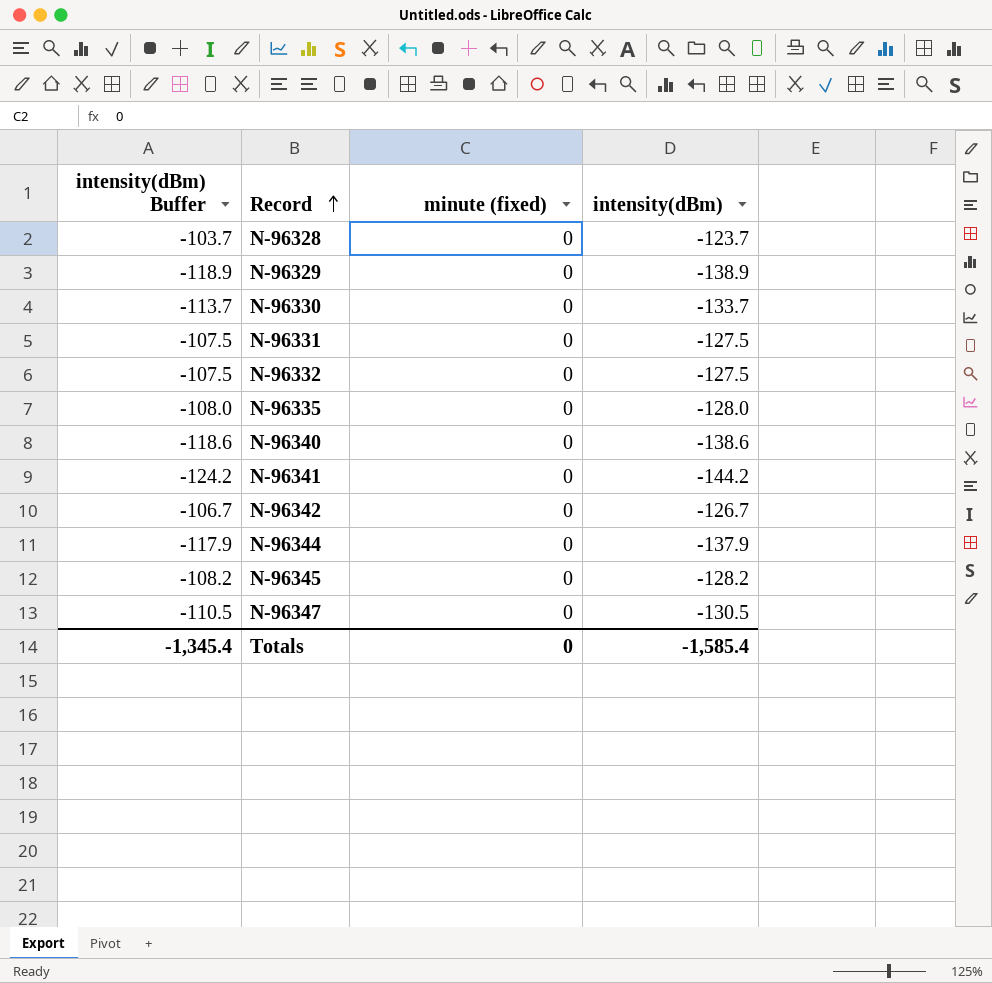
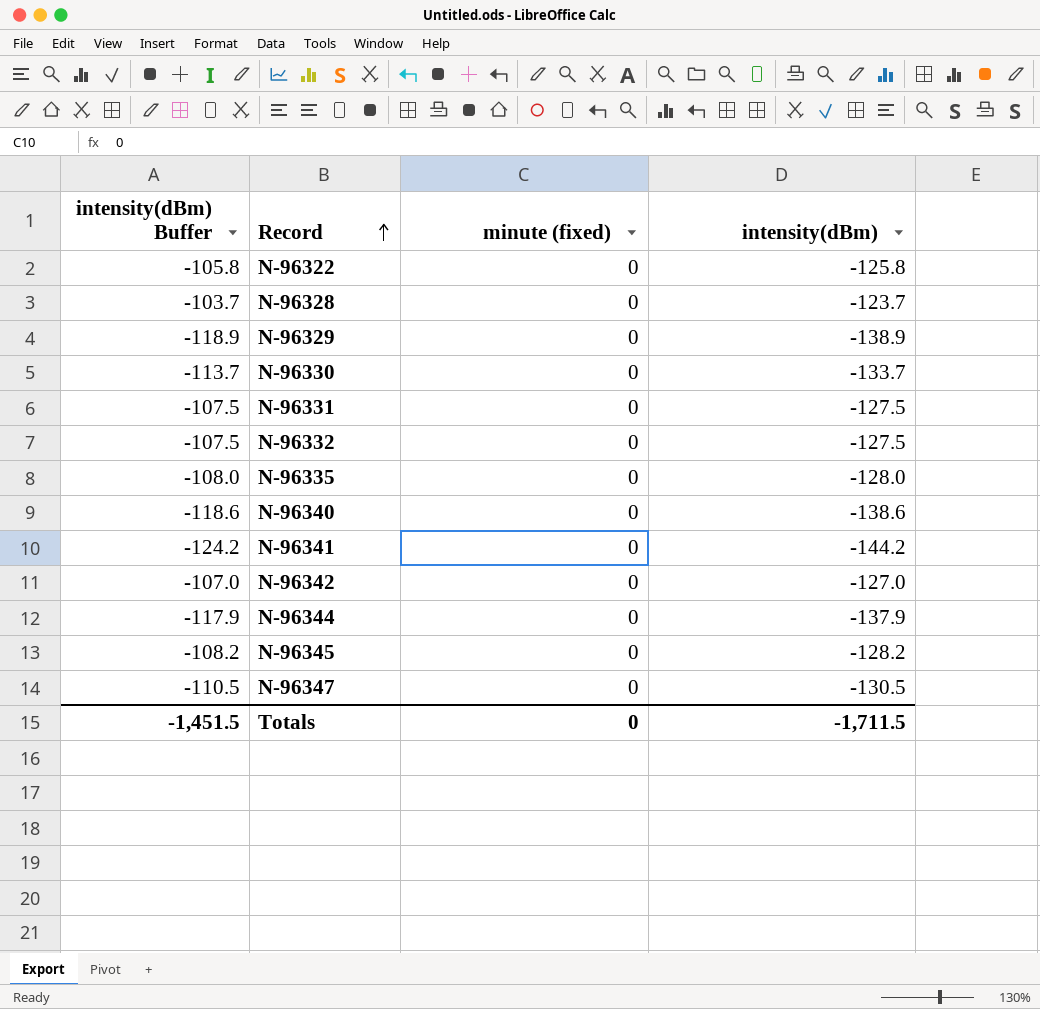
row N-96322: none -> -105.8 | 0 | -125.8
N-96342 | intensity(dBm) Buffer: -106.7 -> -107.0
N-96342 | intensity(dBm): -126.7 -> -127.0
Totals | intensity(dBm) Buffer: -1,345.4 -> -1,451.5
Totals | intensity(dBm): -1,585.4 -> -1,711.5

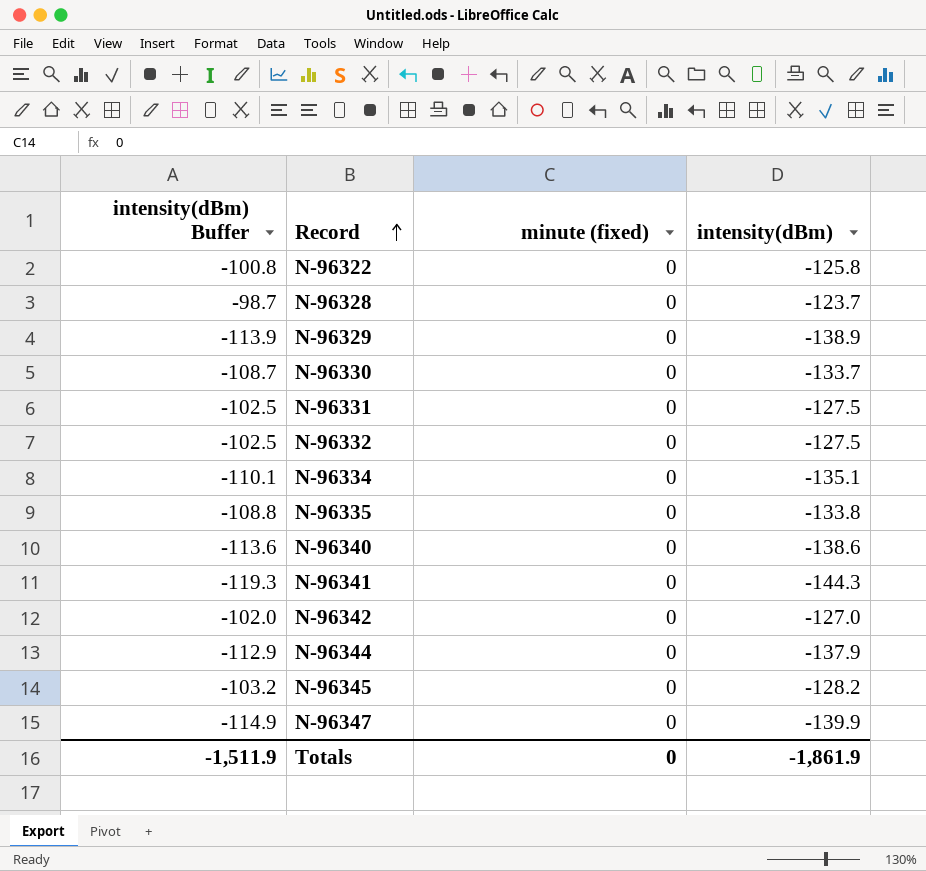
column intensity(dBm) Buffer | formula: [intensity(dBm)] + 20 -> [intensity(dBm)] + 25
row N-96334: none -> -110.1 | 0 | -135.1
N-96335 | intensity(dBm): -128.0 -> -133.8
N-96341 | intensity(dBm): -144.2 -> -144.3
N-96347 | intensity(dBm): -130.5 -> -139.9
Totals | intensity(dBm) Buffer: -1,451.5 -> -1,511.9
Totals | intensity(dBm): -1,711.5 -> -1,861.9

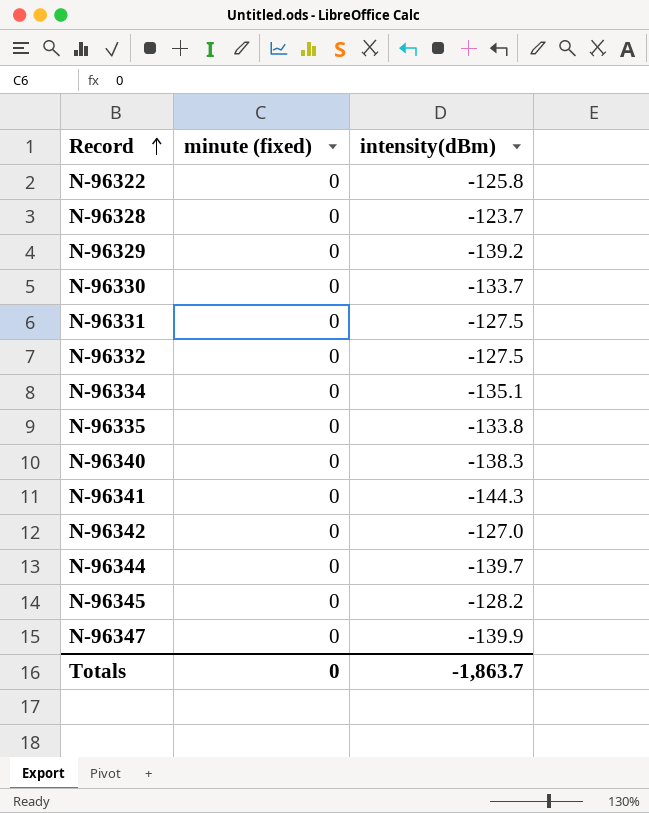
column intensity(dBm) Buffer | formula: [intensity(dBm)] + 25 -> none
N-96329 | intensity(dBm): -138.9 -> -139.2
N-96340 | intensity(dBm): -138.6 -> -138.3
N-96344 | intensity(dBm): -137.9 -> -139.7
Totals | intensity(dBm): -1,861.9 -> -1,863.7

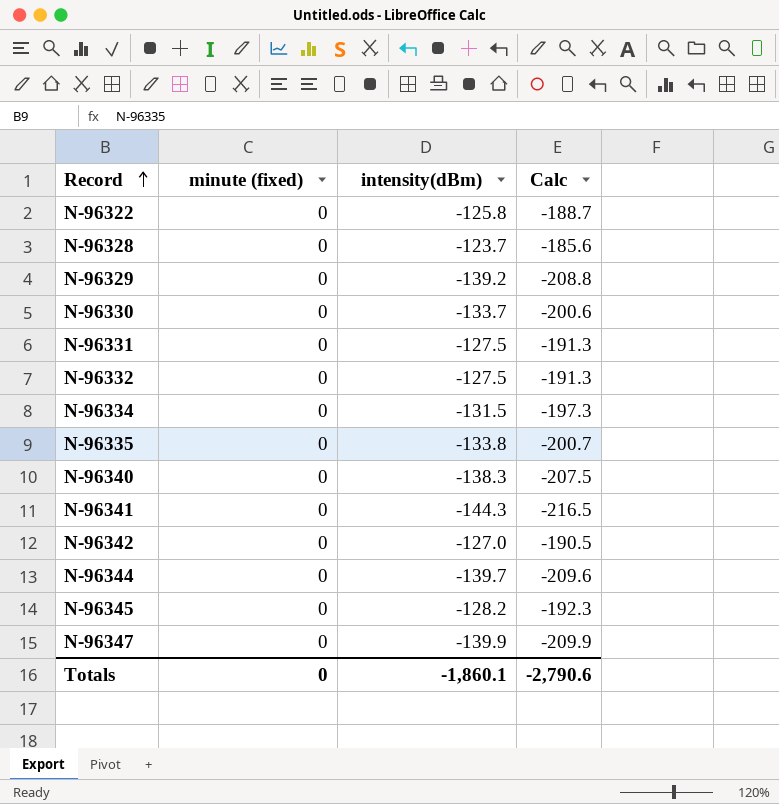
column Calc | formula: none -> [intensity(dBm)] * 1.5
N-96334 | intensity(dBm): -135.1 -> -131.5
Totals | intensity(dBm): -1,863.7 -> -1,860.1

